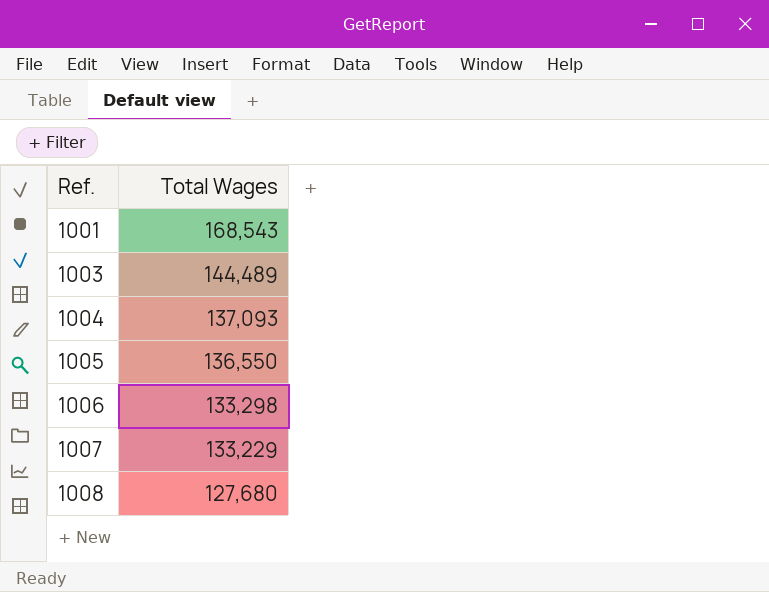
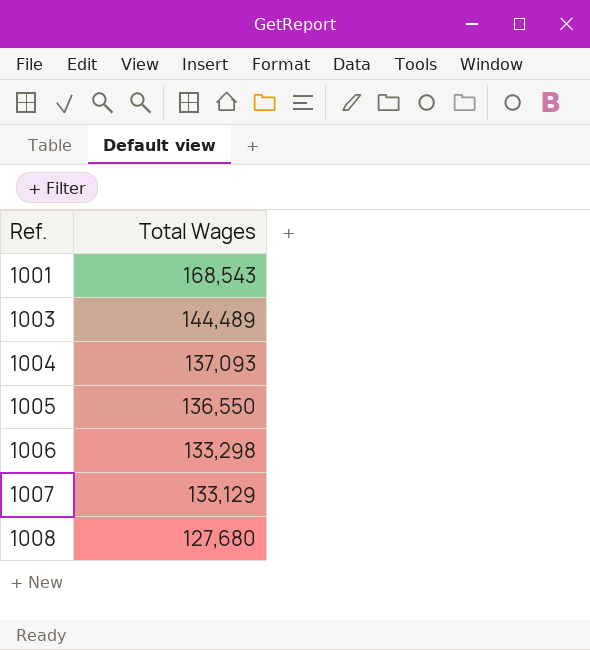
1007 | Total Wages: 133,229 -> 133,129

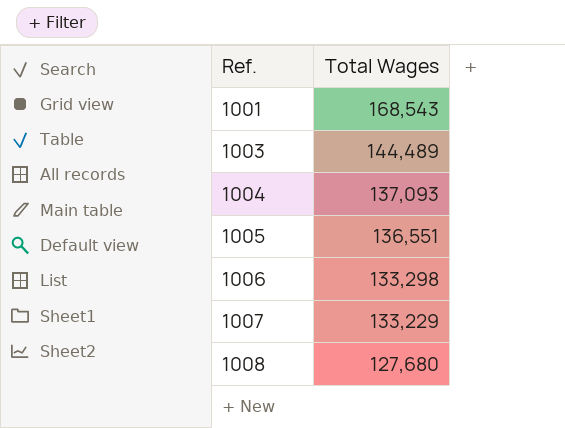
1005 | Total Wages: 136,550 -> 136,551
1007 | Total Wages: 133,129 -> 133,229

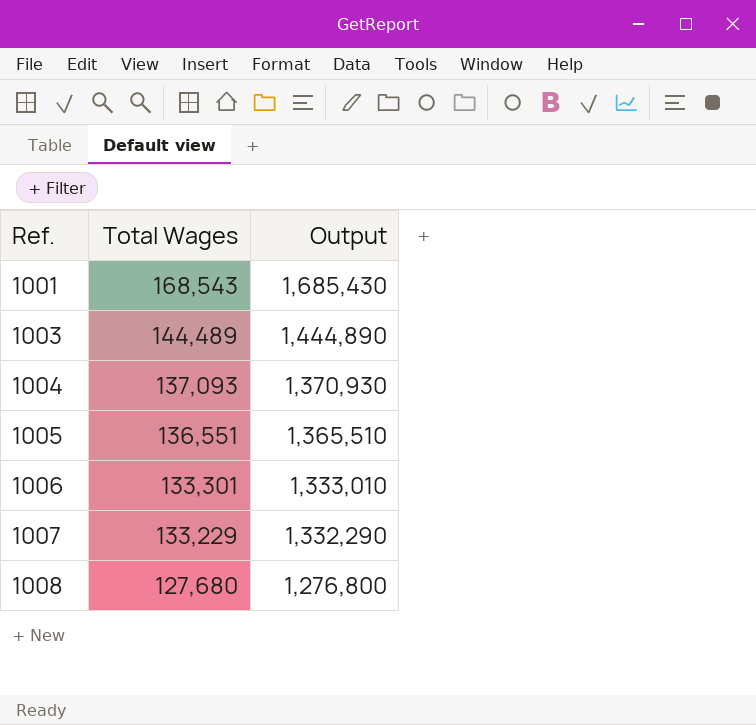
column Output | formula: none -> [Total Wages] * 10
1006 | Total Wages: 133,298 -> 133,301

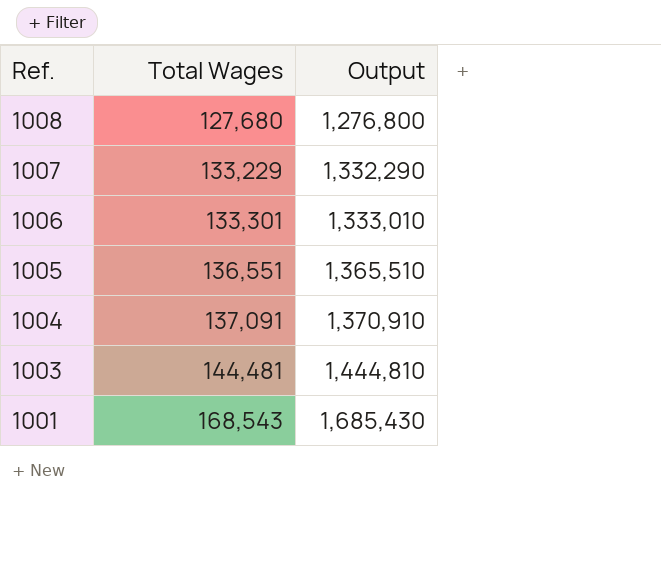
row order: Ref. ascending -> Ref. descending
1004 | Total Wages: 137,093 -> 137,091
1004 | Output: 1,370,930 -> 1,370,910
1003 | Total Wages: 144,489 -> 144,481
1003 | Output: 1,444,890 -> 1,444,810

